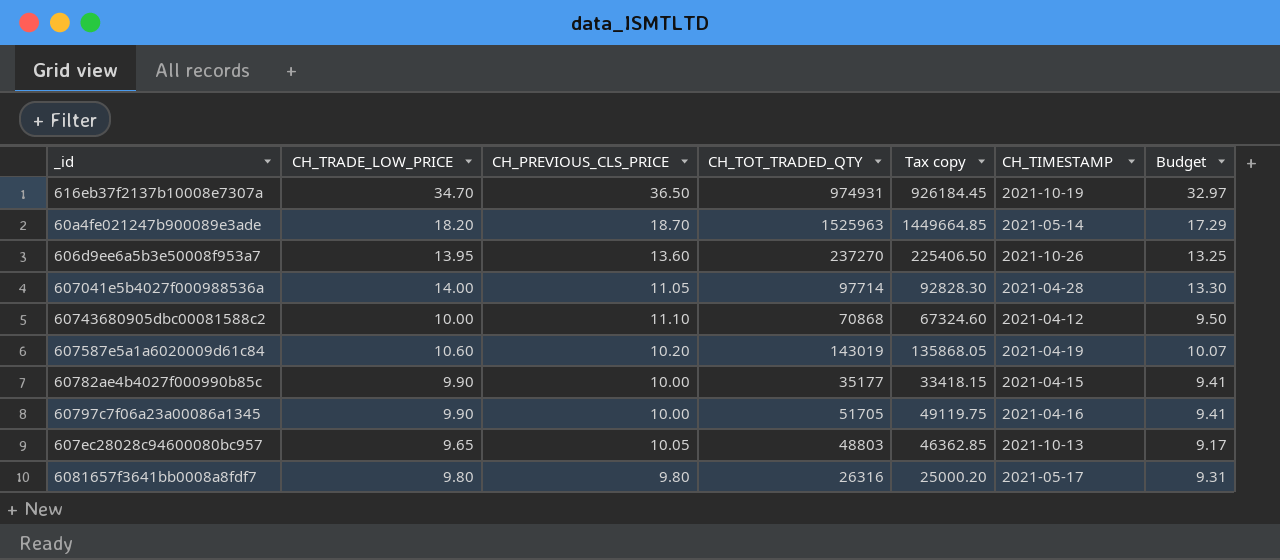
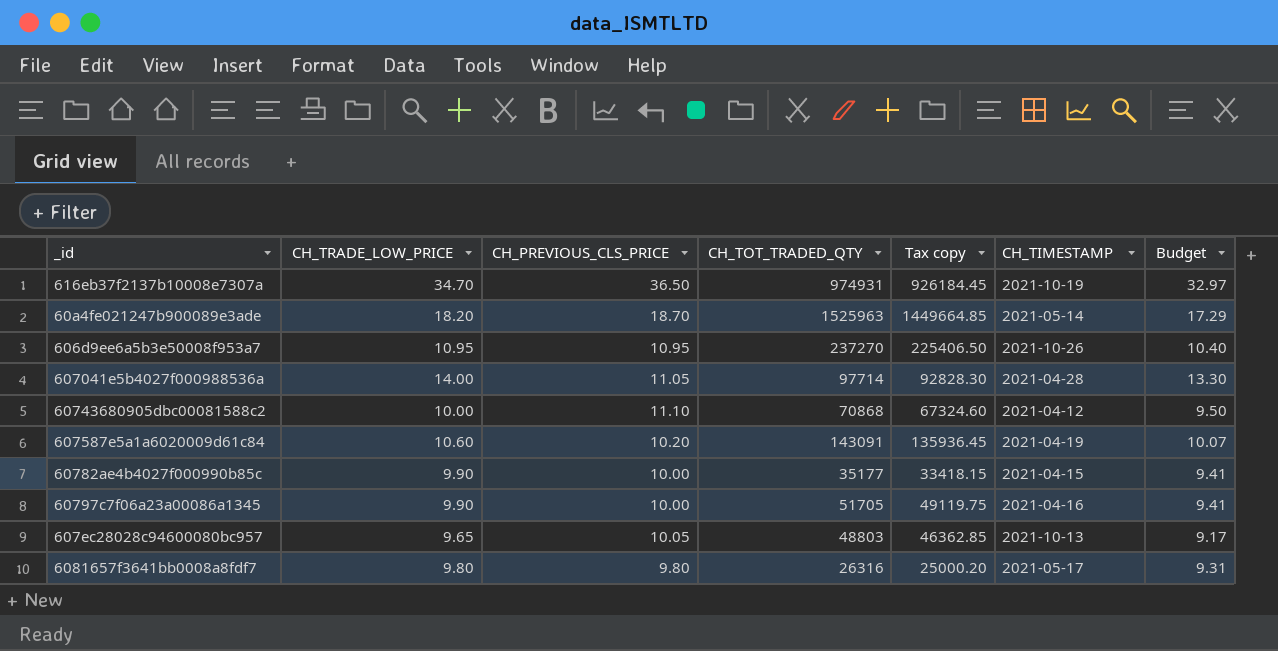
606d9ee6a5b3e50008f953a7 | CH_TRADE_LOW_PRICE: 13.95 -> 10.95
606d9ee6a5b3e50008f953a7 | CH_PREVIOUS_CLS_PRICE: 13.60 -> 10.95
606d9ee6a5b3e50008f953a7 | Budget: 13.25 -> 10.40
607587e5a1a6020009d61c84 | CH_TOT_TRADED_QTY: 143019 -> 143091
607587e5a1a6020009d61c84 | Tax copy: 135868.05 -> 135936.45

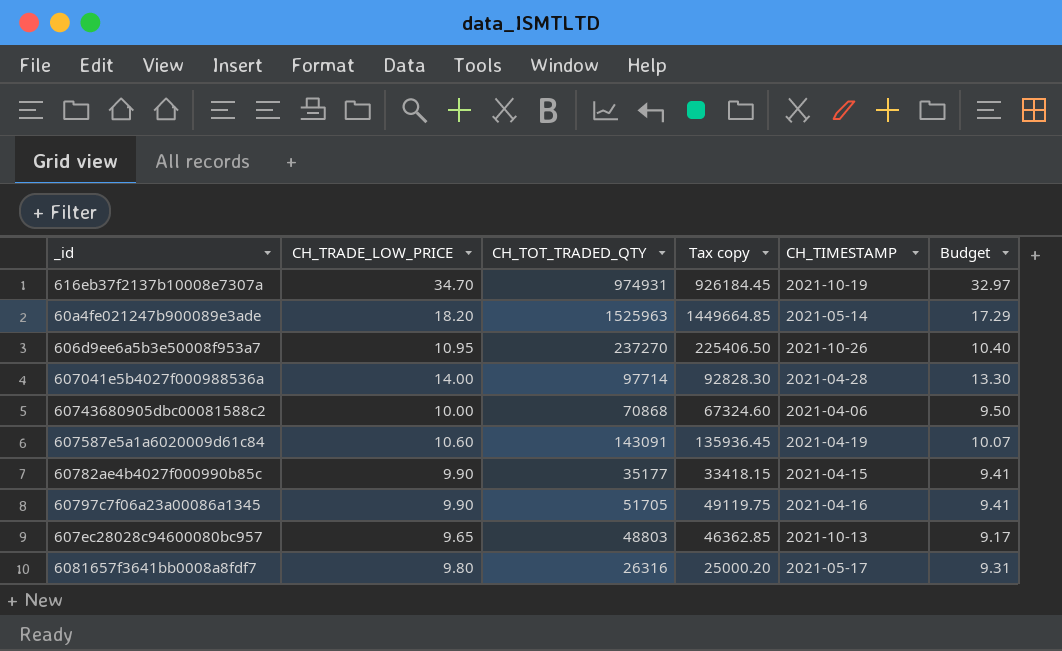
column CH_PREVIOUS_CLS_PRICE | position: 3 -> none
60743680905dbc00081588c2 | CH_TIMESTAMP: 2021-04-12 -> 2021-04-06

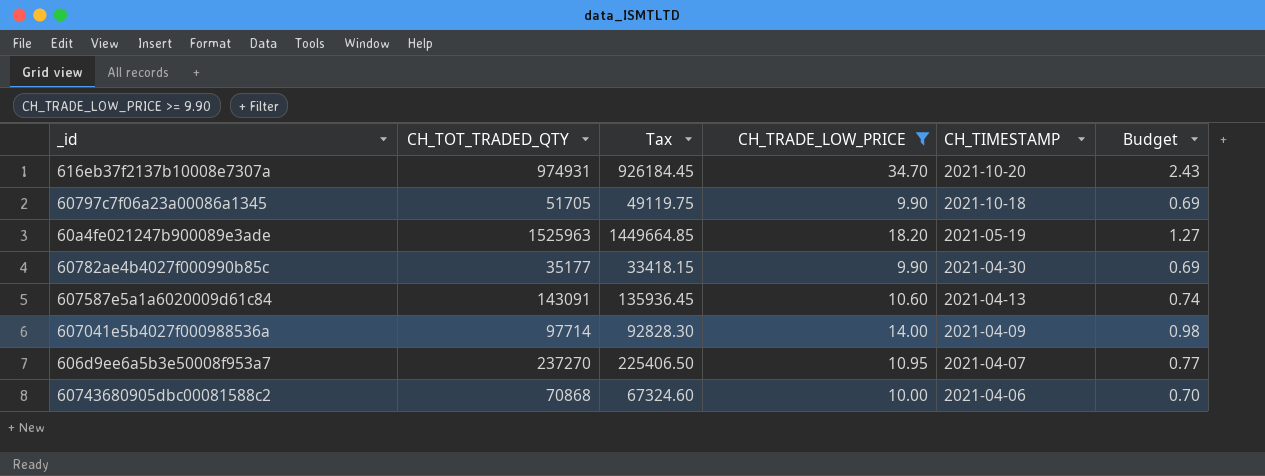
filter: none -> CH_TRADE_LOW_PRICE >= 9.90
row order: none -> CH_TIMESTAMP descending
column name: Tax copy -> Tax
column CH_TRADE_LOW_PRICE | position: 2 -> 4
column Budget | formula: [CH_TRADE_LOW_PRICE] * 0.95 -> [CH_TRADE_LOW_PRICE] * 0.07
616eb37f2137b10008e7307a | CH_TIMESTAMP: 2021-10-19 -> 2021-10-20
60797c7f06a23a00086a1345 | CH_TIMESTAMP: 2021-04-16 -> 2021-10-18
60a4fe021247b900089e3ade | CH_TIMESTAMP: 2021-05-14 -> 2021-05-19
60782ae4b4027f000990b85c | CH_TIMESTAMP: 2021-04-15 -> 2021-04-30
607587e5a1a6020009d61c84 | CH_TIMESTAMP: 2021-04-19 -> 2021-04-13
607041e5b4027f000988536a | CH_TIMESTAMP: 2021-04-28 -> 2021-04-09
606d9ee6a5b3e50008f953a7 | CH_TIMESTAMP: 2021-10-26 -> 2021-04-07

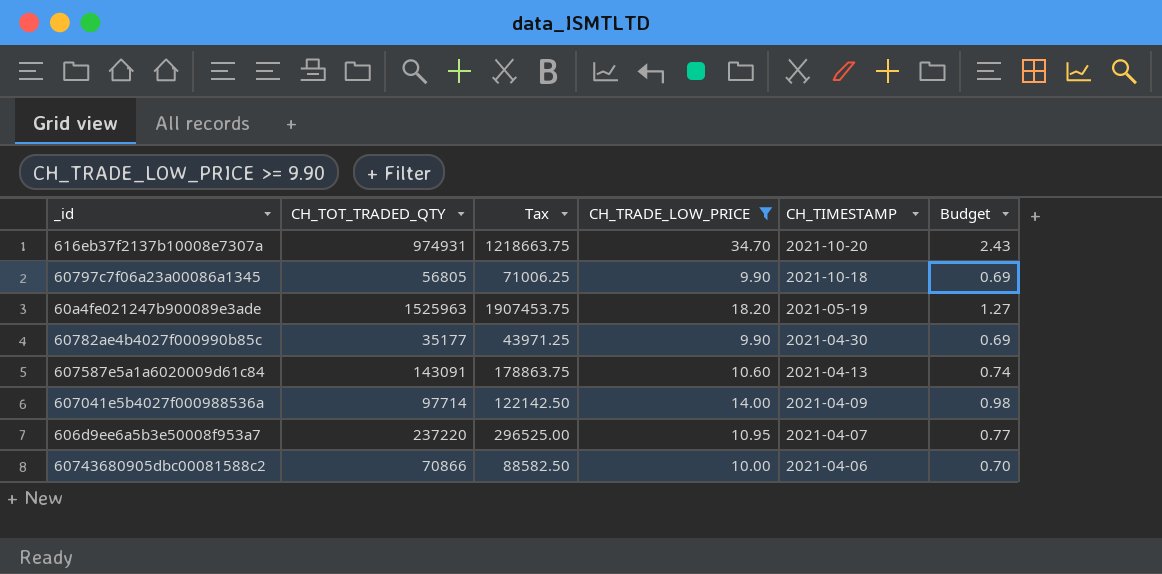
column Tax | formula: [CH_TOT_TRADED_QTY] * 0.95 -> [CH_TOT_TRADED_QTY] * 1.25
60797c7f06a23a00086a1345 | CH_TOT_TRADED_QTY: 51705 -> 56805
606d9ee6a5b3e50008f953a7 | CH_TOT_TRADED_QTY: 237270 -> 237220
60743680905dbc00081588c2 | CH_TOT_TRADED_QTY: 70868 -> 70866

